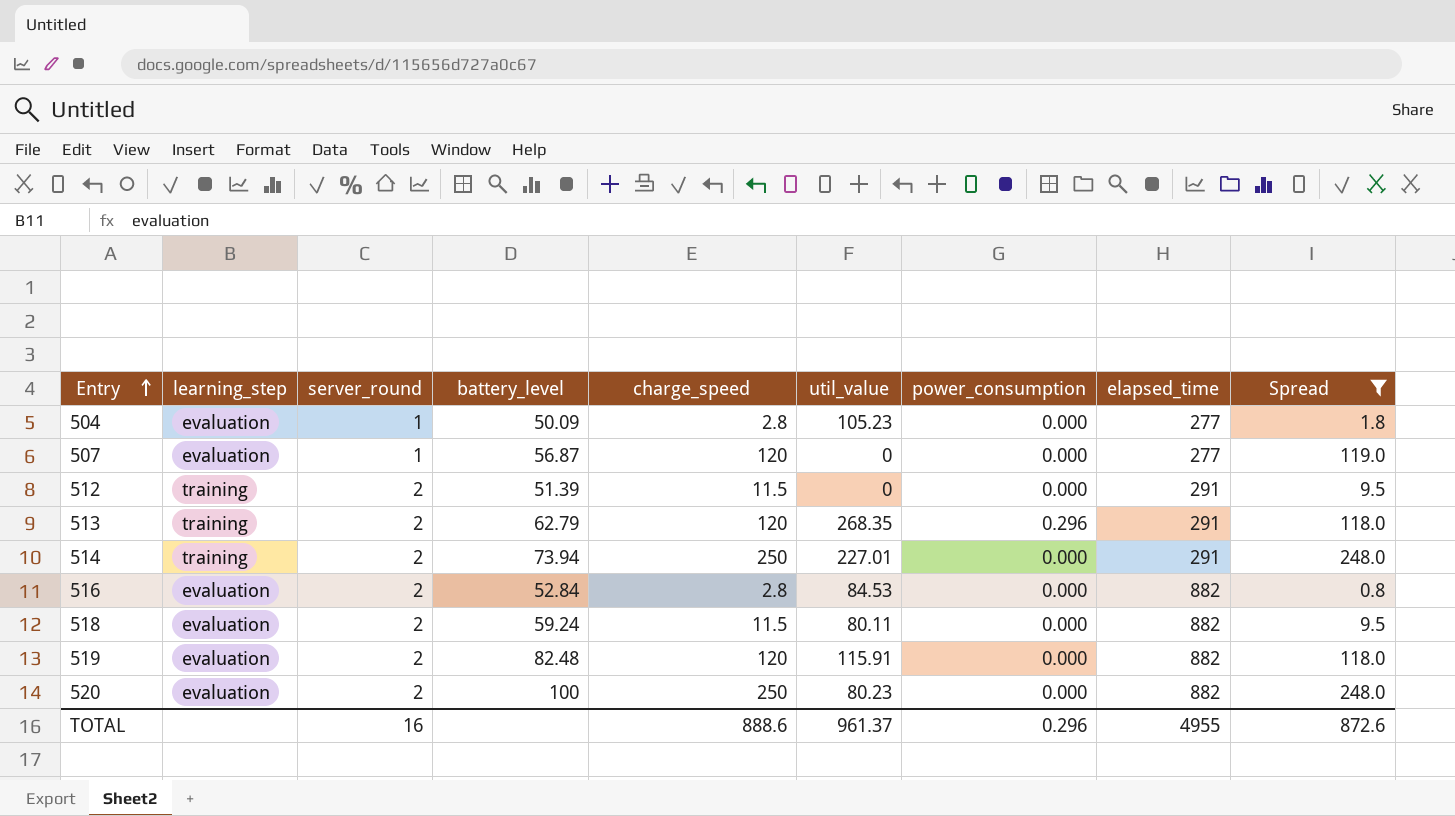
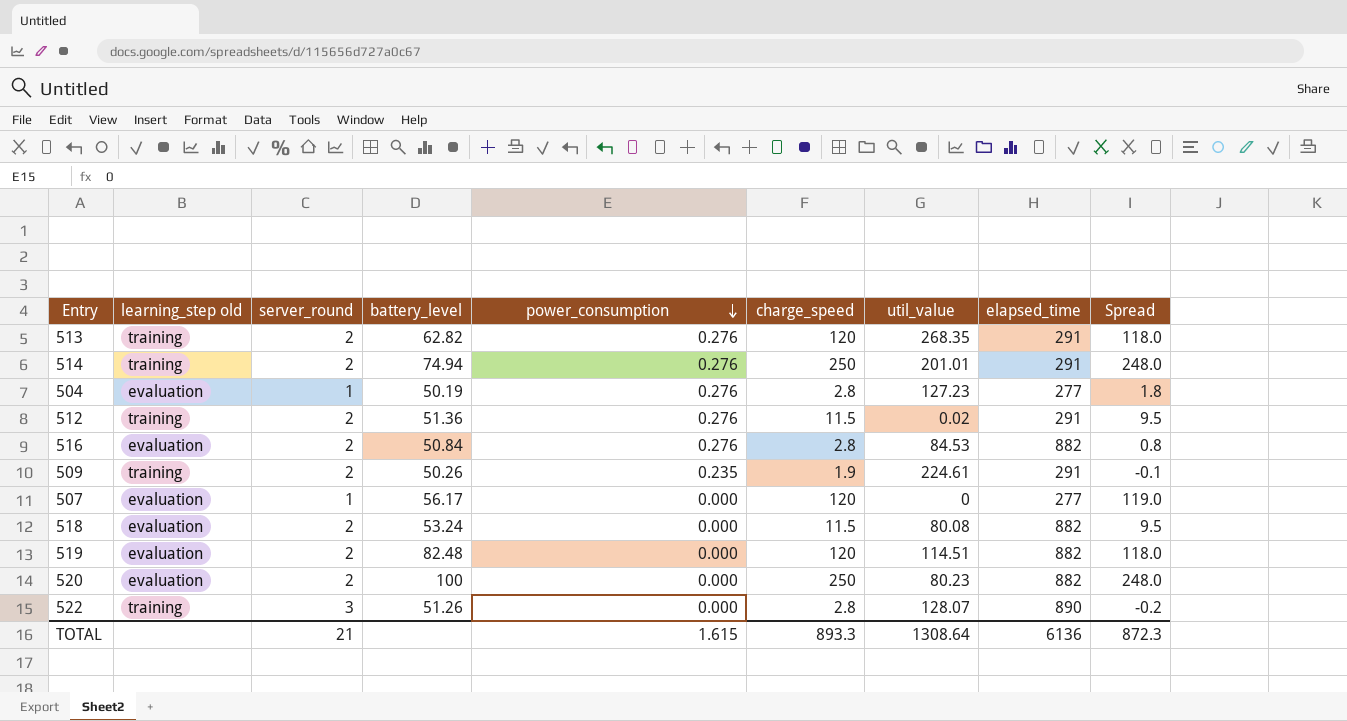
filter: Spread >= 0.8 -> none
row order: Entry ascending -> power_consumption descending
column name: learning_step -> learning_step old
column power_consumption | position: 7 -> 5
513 | battery_level: 62.79 -> 62.82
513 | power_consumption: 0.296 -> 0.276
514 | battery_level: 73.94 -> 74.94
514 | power_consumption: 0.000 -> 0.276
514 | util_value: 227.01 -> 201.01
504 | battery_level: 50.09 -> 50.19
504 | power_consumption: 0.000 -> 0.276
504 | util_value: 105.23 -> 127.23
512 | battery_level: 51.39 -> 51.36
512 | power_consumption: 0.000 -> 0.276
512 | util_value: 0 -> 0.02
516 | battery_level: 52.84 -> 50.84
516 | power_consumption: 0.000 -> 0.276
507 | battery_level: 56.87 -> 56.17
518 | battery_level: 59.24 -> 53.24
518 | util_value: 80.11 -> 80.08
519 | util_value: 115.91 -> 114.51
TOTAL | server_round: 16 -> 21
TOTAL | power_consumption: 0.296 -> 1.615
TOTAL | charge_speed: 888.6 -> 893.3
TOTAL | util_value: 961.37 -> 1308.64
TOTAL | elapsed_time: 4955 -> 6136
TOTAL | Spread: 872.6 -> 872.3

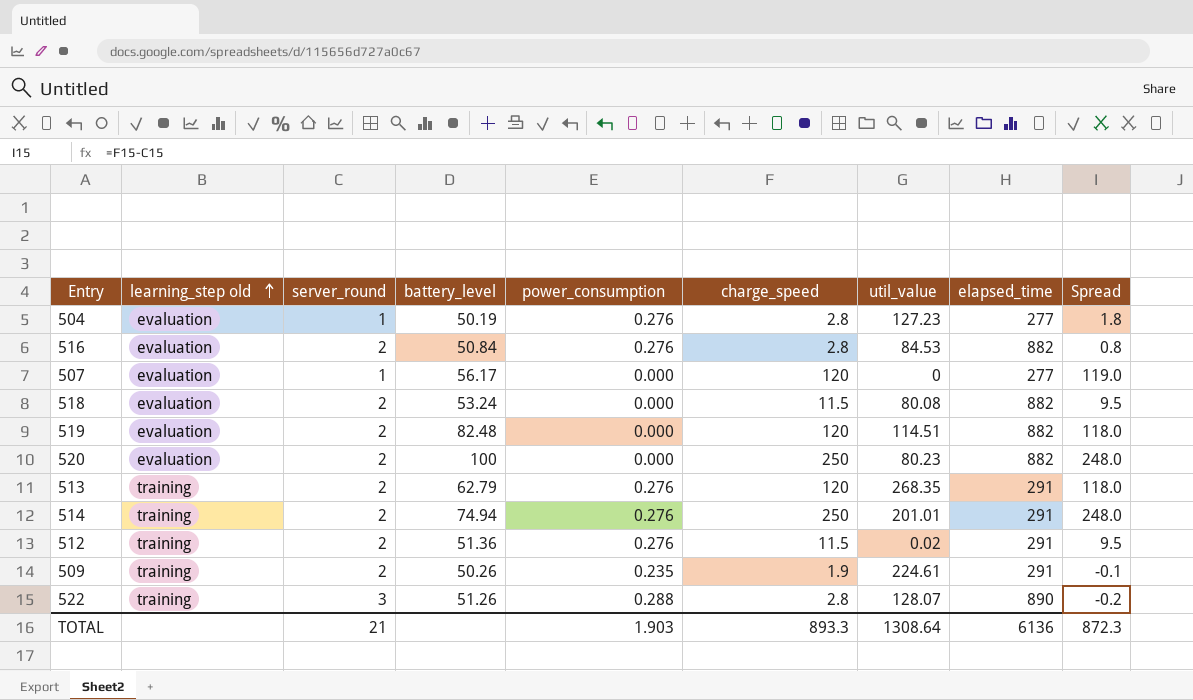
row order: power_consumption descending -> learning_step old ascending
513 | battery_level: 62.82 -> 62.79
522 | power_consumption: 0.000 -> 0.288
TOTAL | power_consumption: 1.615 -> 1.903

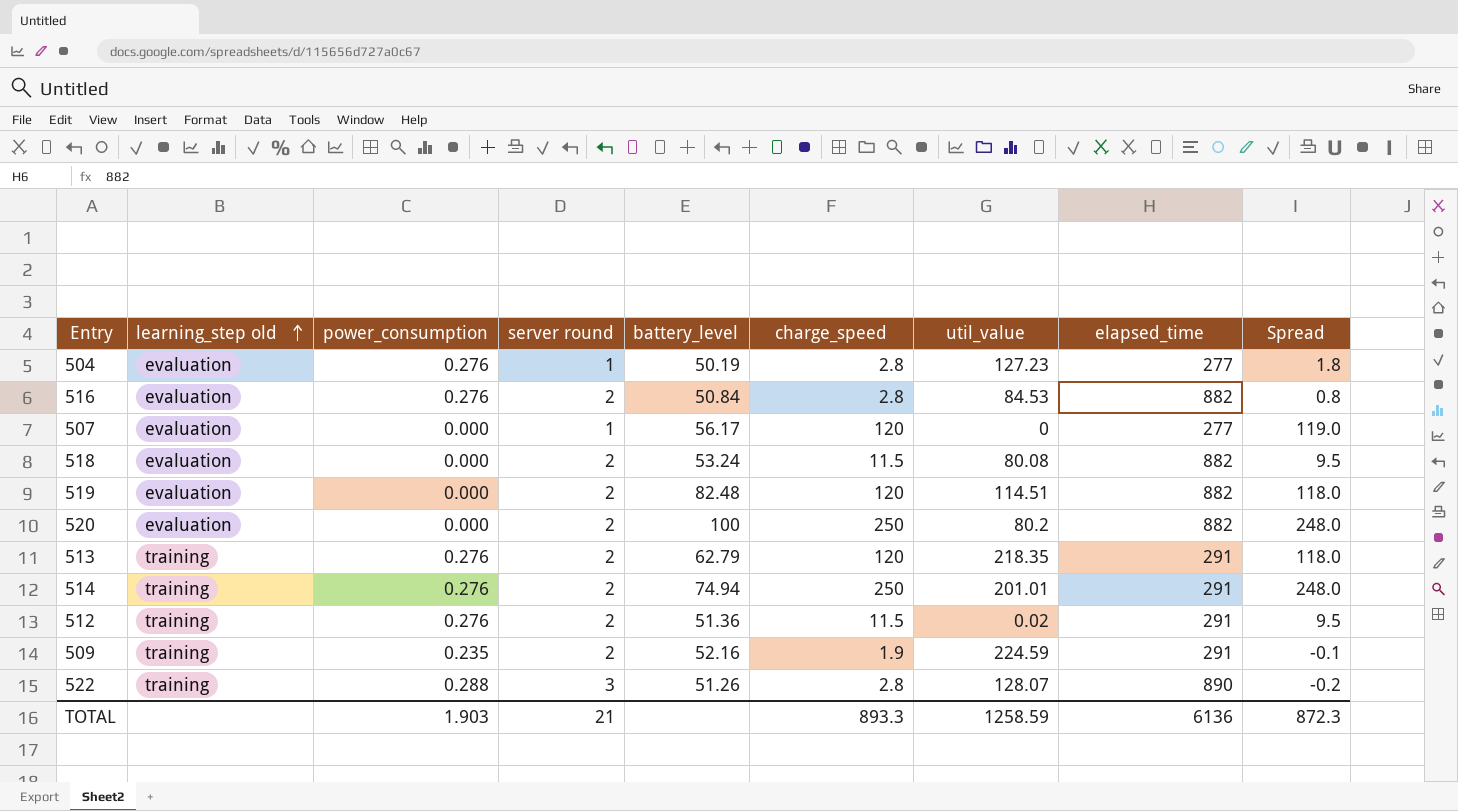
column power_consumption | position: 5 -> 3
column name: server_round -> server round
520 | util_value: 80.23 -> 80.2
513 | util_value: 268.35 -> 218.35
509 | battery_level: 50.26 -> 52.16
509 | util_value: 224.61 -> 224.59
TOTAL | util_value: 1308.64 -> 1258.59

